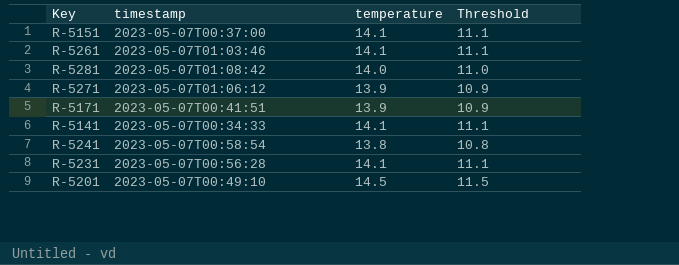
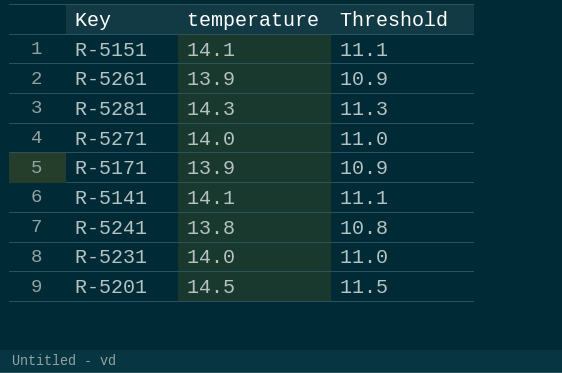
column timestamp | position: 2 -> none
R-5261 | temperature: 14.1 -> 13.9
R-5261 | Threshold: 11.1 -> 10.9
R-5281 | temperature: 14.0 -> 14.3
R-5281 | Threshold: 11.0 -> 11.3
R-5271 | temperature: 13.9 -> 14.0
R-5271 | Threshold: 10.9 -> 11.0
R-5231 | temperature: 14.1 -> 14.0
R-5231 | Threshold: 11.1 -> 11.0

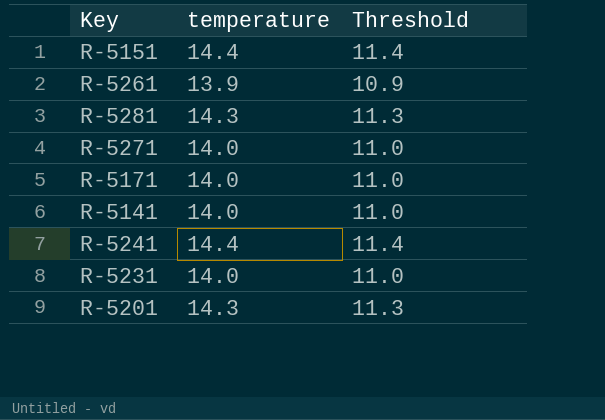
R-5151 | temperature: 14.1 -> 14.4
R-5151 | Threshold: 11.1 -> 11.4
R-5171 | temperature: 13.9 -> 14.0
R-5171 | Threshold: 10.9 -> 11.0
R-5141 | temperature: 14.1 -> 14.0
R-5141 | Threshold: 11.1 -> 11.0
R-5241 | temperature: 13.8 -> 14.4
R-5241 | Threshold: 10.8 -> 11.4
R-5201 | temperature: 14.5 -> 14.3
R-5201 | Threshold: 11.5 -> 11.3

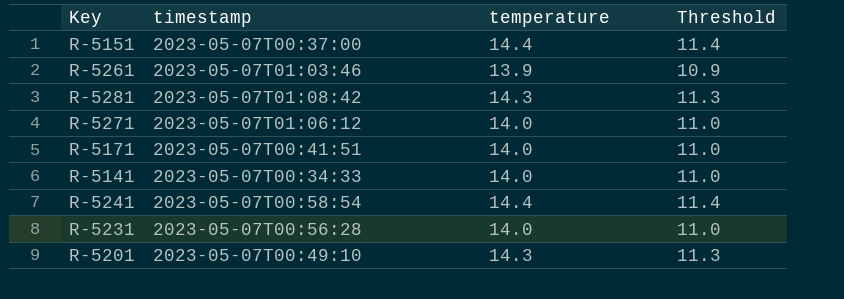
column timestamp | position: none -> 2

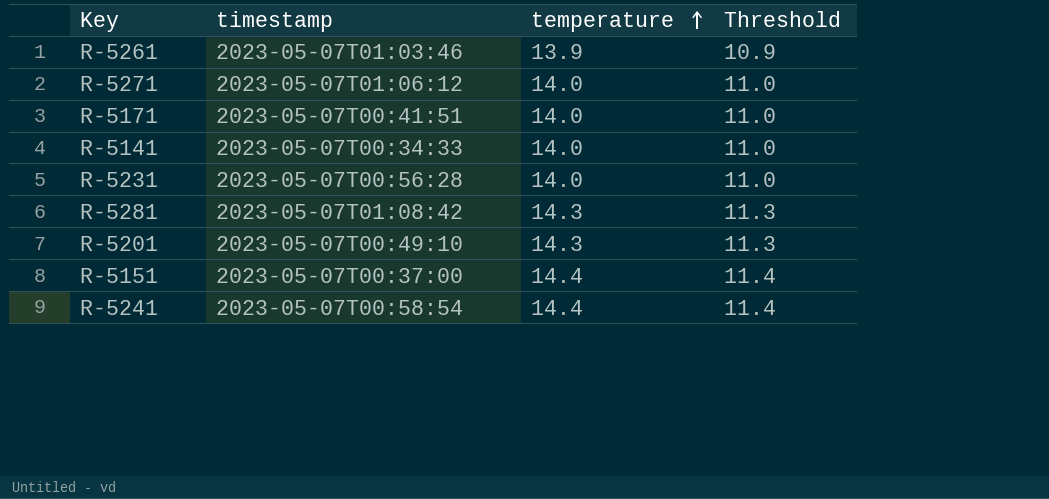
row order: none -> temperature ascending

